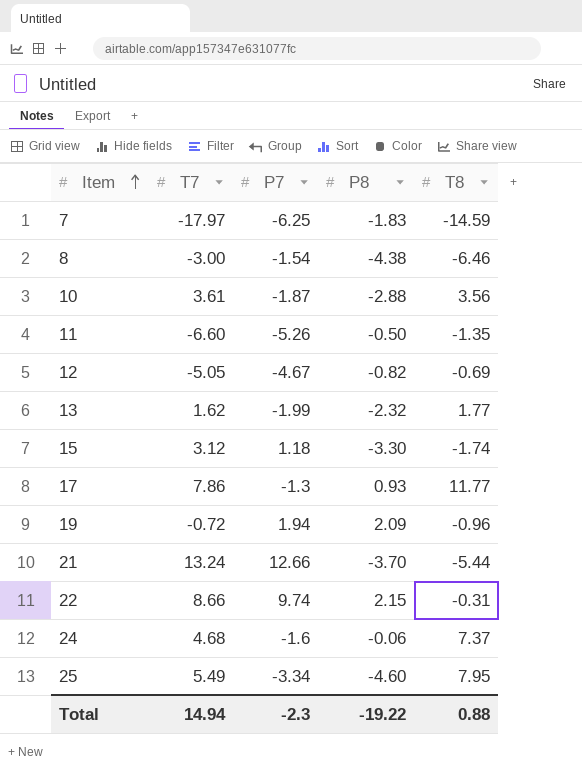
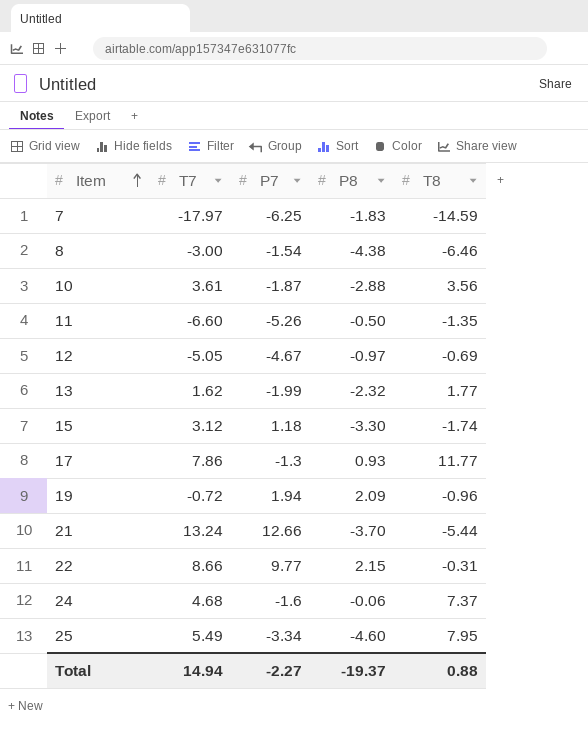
12 | P8: -0.82 -> -0.97
22 | P7: 9.74 -> 9.77
Total | P7: -2.3 -> -2.27
Total | P8: -19.22 -> -19.37

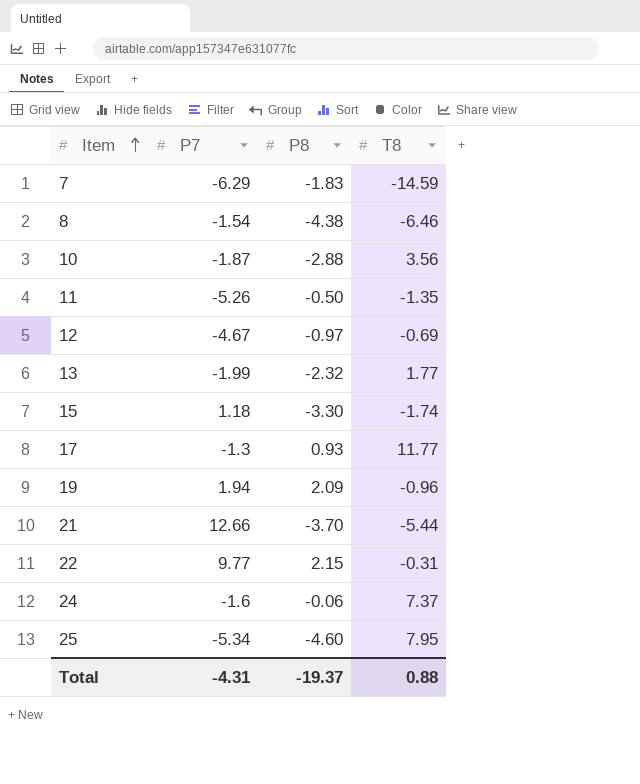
column T7 | position: 2 -> none
7 | P7: -6.25 -> -6.29
25 | P7: -3.34 -> -5.34
Total | P7: -2.27 -> -4.31

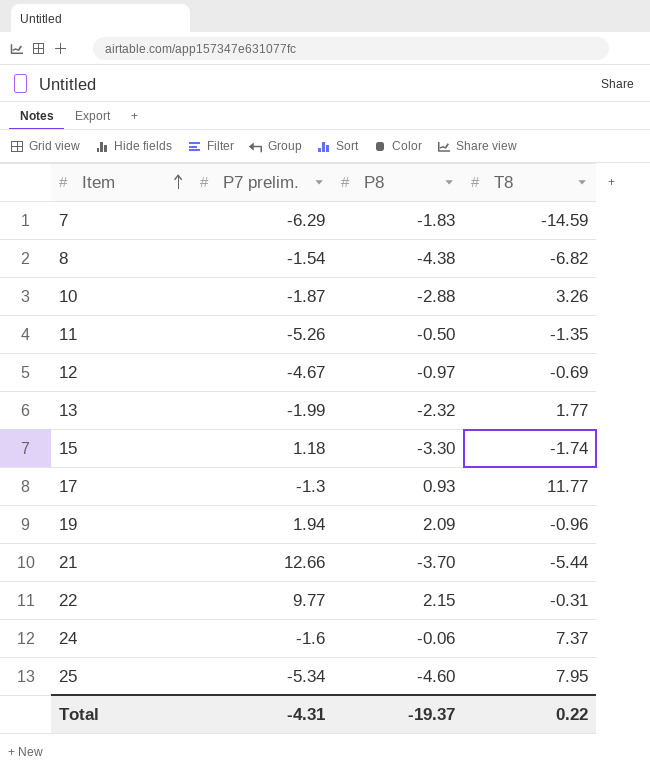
column name: P7 -> P7 prelim.
8 | T8: -6.46 -> -6.82
10 | T8: 3.56 -> 3.26
Total | T8: 0.88 -> 0.22

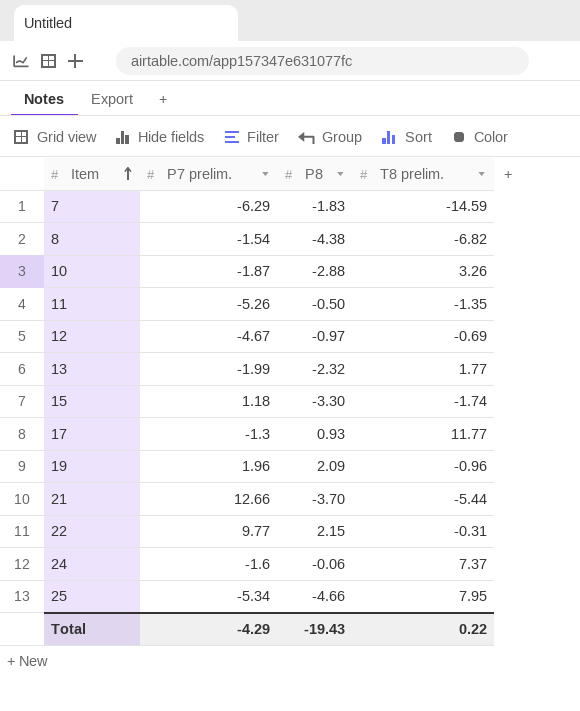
column name: T8 -> T8 prelim.
19 | P7 prelim.: 1.94 -> 1.96
25 | P8: -4.60 -> -4.66
Total | P7 prelim.: -4.31 -> -4.29
Total | P8: -19.37 -> -19.43

